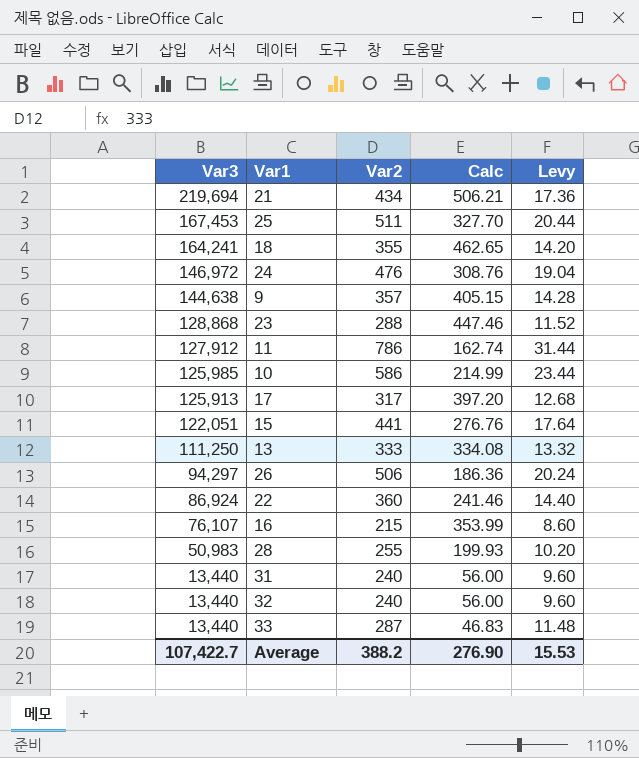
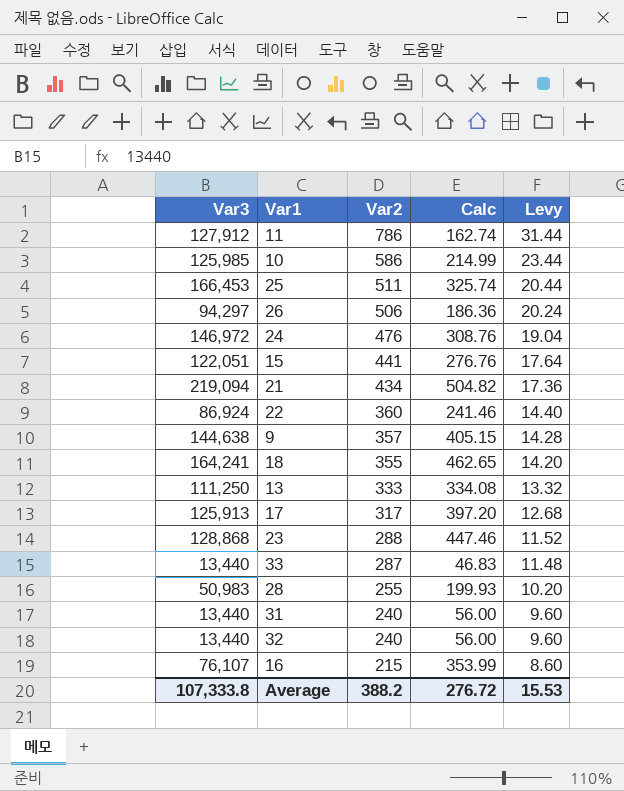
row order: Var3 descending -> Var2 descending
25 | Var3: 167,453 -> 166,453
25 | Calc: 327.70 -> 325.74
21 | Var3: 219,694 -> 219,094
21 | Calc: 506.21 -> 504.82
Average | Var3: 107,422.7 -> 107,333.8
Average | Calc: 276.90 -> 276.72

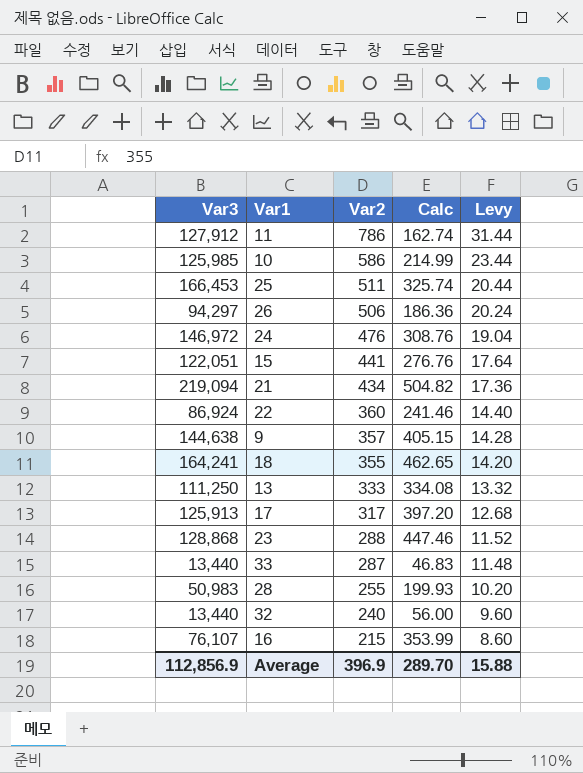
row 31: 13,440 | 240 | 56.00 | 9.60 -> none
Average | Var3: 107,333.8 -> 112,856.9
Average | Var2: 388.2 -> 396.9
Average | Calc: 276.72 -> 289.70
Average | Levy: 15.53 -> 15.88

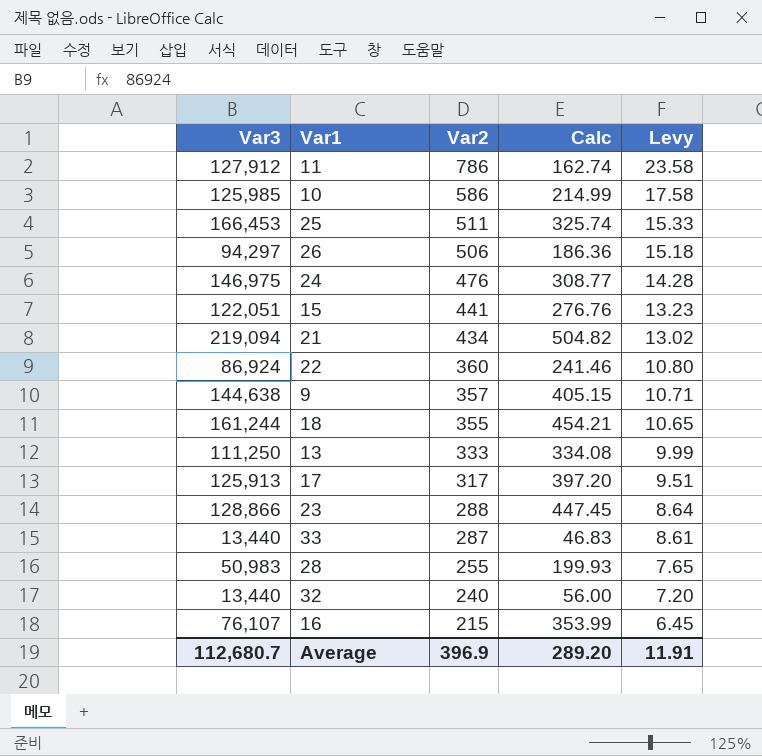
column Levy | formula: [Var2] * 0.04 -> [Var2] * 0.03
24 | Var3: 146,972 -> 146,975
24 | Calc: 308.76 -> 308.77
18 | Var3: 164,241 -> 161,244
18 | Calc: 462.65 -> 454.21
23 | Var3: 128,868 -> 128,866
23 | Calc: 447.46 -> 447.45
Average | Var3: 112,856.9 -> 112,680.7
Average | Calc: 289.70 -> 289.20
Average | Levy: 15.88 -> 11.91

